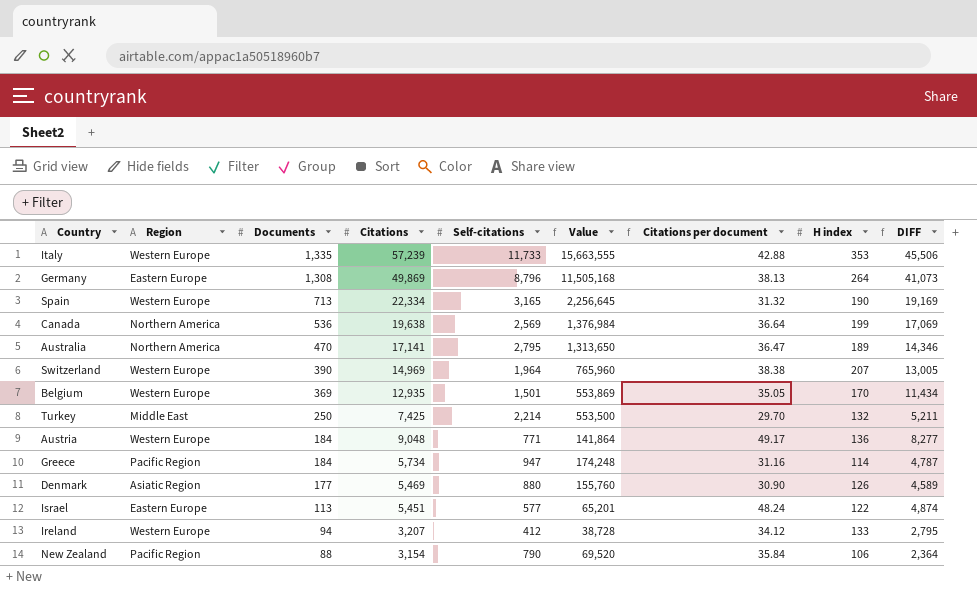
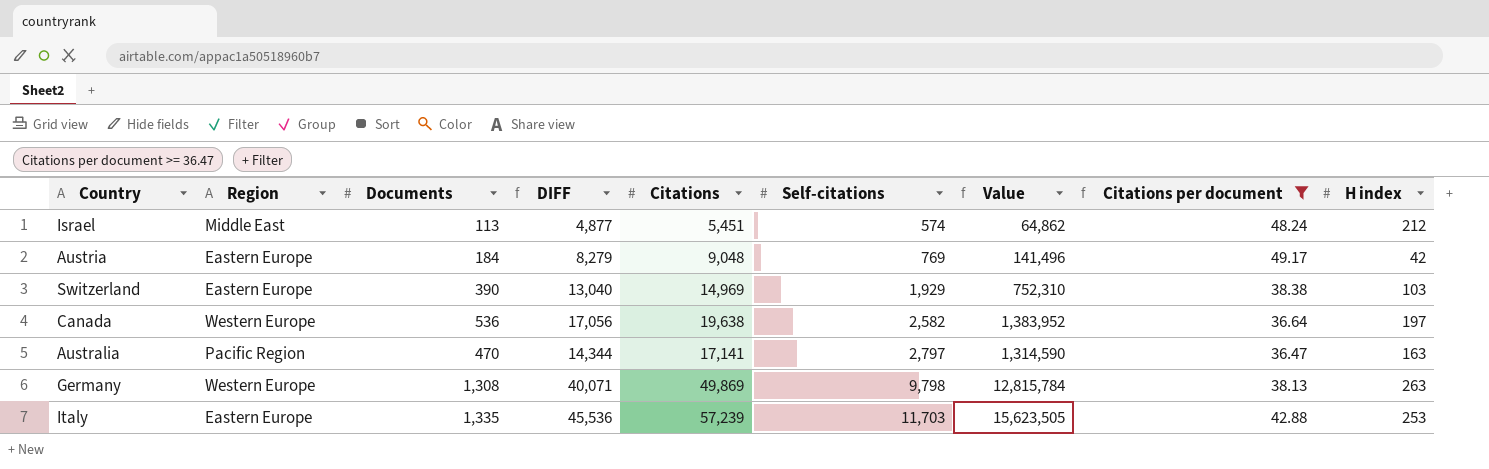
filter: none -> Citations per document >= 36.47
row order: Documents descending -> Self-citations ascending
column DIFF | position: 9 -> 4
Israel | Region: Eastern Europe -> Middle East
Israel | DIFF: 4,874 -> 4,877
Israel | Self-citations: 577 -> 574
Israel | Value: 65,201 -> 64,862
Israel | H index: 122 -> 212
Austria | Region: Western Europe -> Eastern Europe
Austria | DIFF: 8,277 -> 8,279
Austria | Self-citations: 771 -> 769
Austria | Value: 141,864 -> 141,496
Austria | H index: 136 -> 42
Switzerland | Region: Western Europe -> Eastern Europe
Switzerland | DIFF: 13,005 -> 13,040
Switzerland | Self-citations: 1,964 -> 1,929
Switzerland | Value: 765,960 -> 752,310
Switzerland | H index: 207 -> 103
Canada | Region: Northern America -> Western Europe
Canada | DIFF: 17,069 -> 17,056
Canada | Self-citations: 2,569 -> 2,582
Canada | Value: 1,376,984 -> 1,383,952
Canada | H index: 199 -> 197
Australia | Region: Northern America -> Pacific Region
Australia | DIFF: 14,346 -> 14,344
Australia | Self-citations: 2,795 -> 2,797
Australia | Value: 1,313,650 -> 1,314,590
Australia | H index: 189 -> 163
Germany | Region: Eastern Europe -> Western Europe
Germany | DIFF: 41,073 -> 40,071
Germany | Self-citations: 8,796 -> 9,798
Germany | Value: 11,505,168 -> 12,815,784
Germany | H index: 264 -> 263
Italy | Region: Western Europe -> Eastern Europe
Italy | DIFF: 45,506 -> 45,536
Italy | Self-citations: 11,733 -> 11,703
Italy | Value: 15,663,555 -> 15,623,505
Italy | H index: 353 -> 253

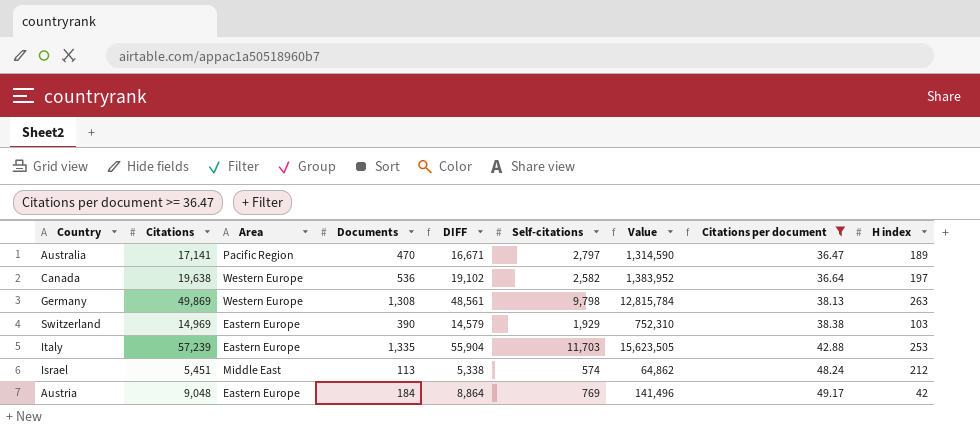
row order: Self-citations ascending -> Citations per document ascending
column Citations | position: 5 -> 2
column name: Region -> Area
column DIFF | formula: [Citations] - [Self-citations] -> [Citations] - [Documents]
Australia | H index: 163 -> 189

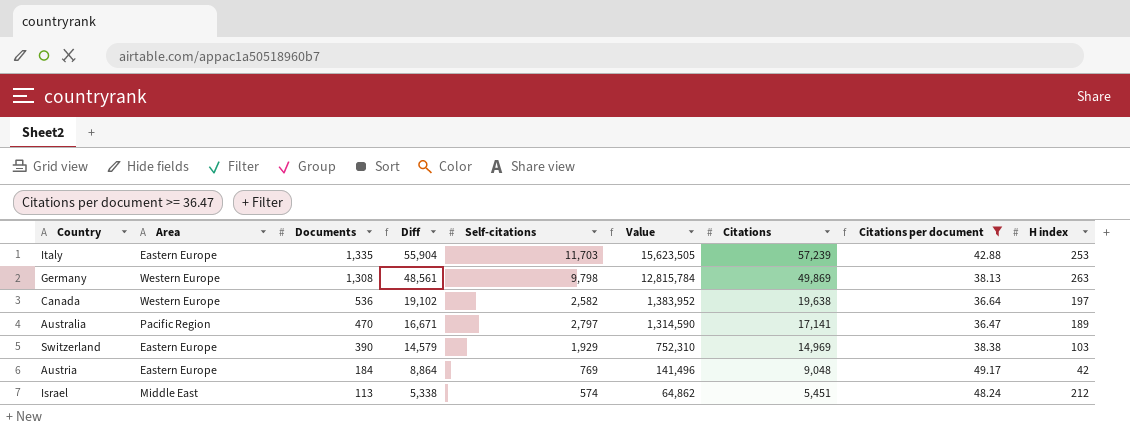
row order: Citations per document ascending -> Documents descending
column name: DIFF -> Diff
column Citations | position: 2 -> 7

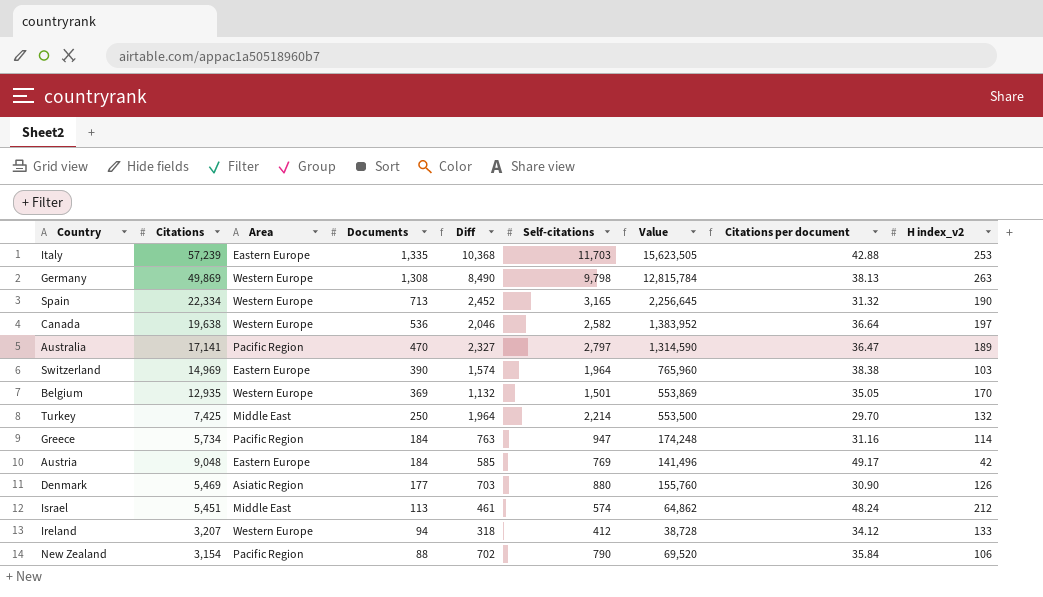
filter: Citations per document >= 36.47 -> none
column Citations | position: 7 -> 2
column Diff | formula: [Citations] - [Documents] -> [Self-citations] - [Documents]
column name: H index -> H index_v2
Switzerland | Self-citations: 1,929 -> 1,964
Switzerland | Value: 752,310 -> 765,960

